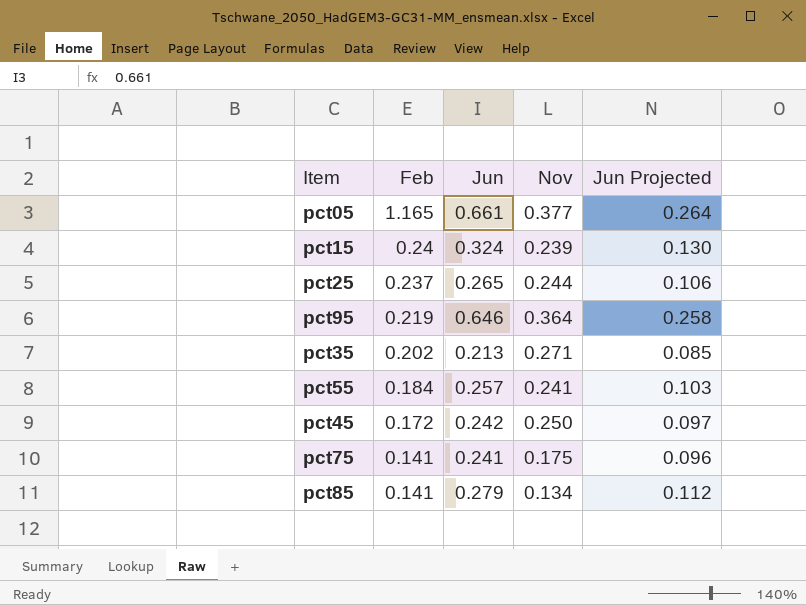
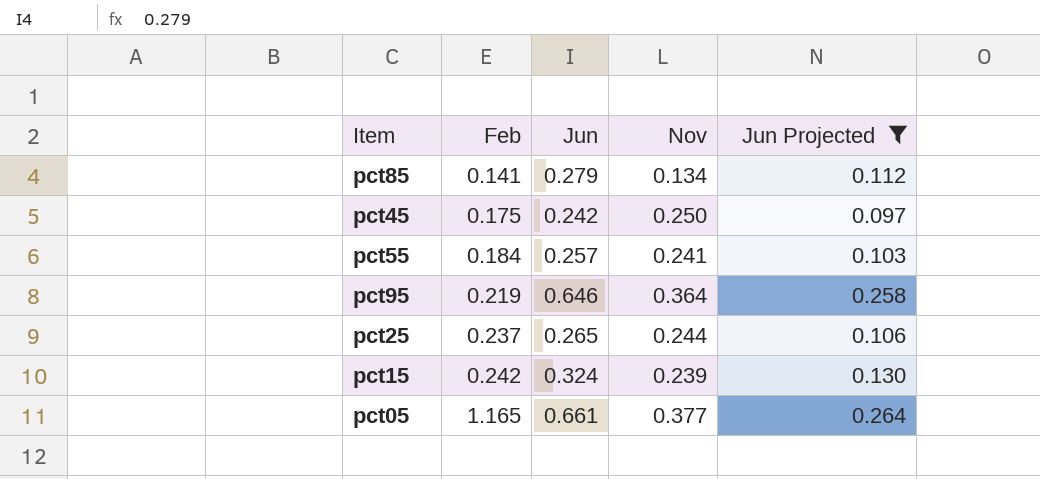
filter: none -> Jun Projected >= 0.097
row order: Feb descending -> Feb ascending
pct45 | Feb: 0.172 -> 0.175
pct15 | Feb: 0.24 -> 0.242

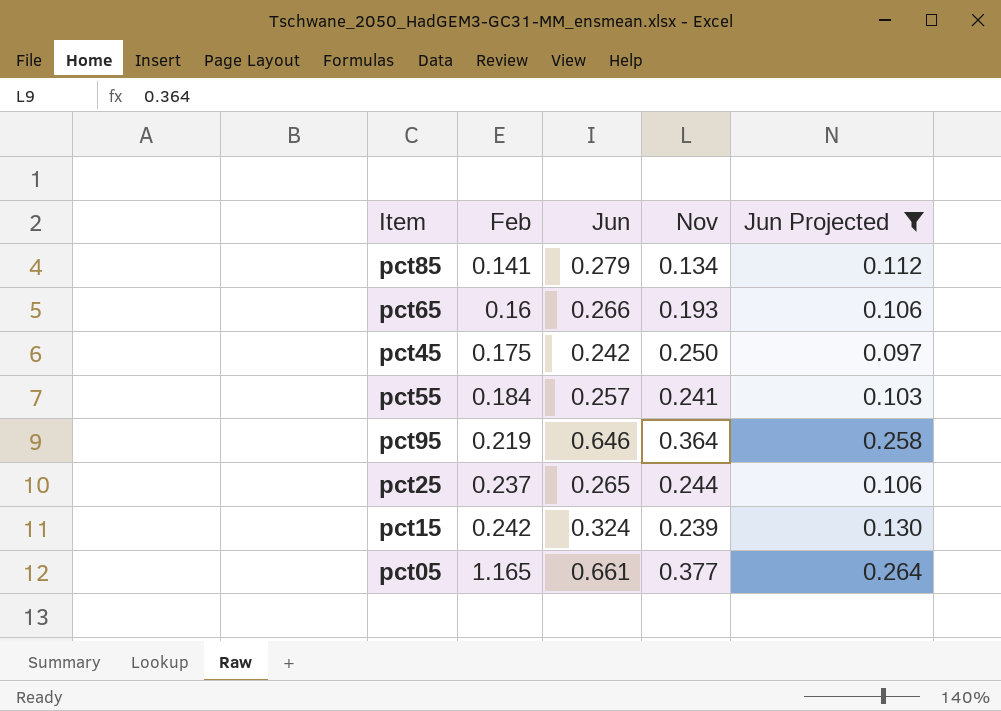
row pct65: none -> 0.16 | 0.266 | 0.193 | 0.106

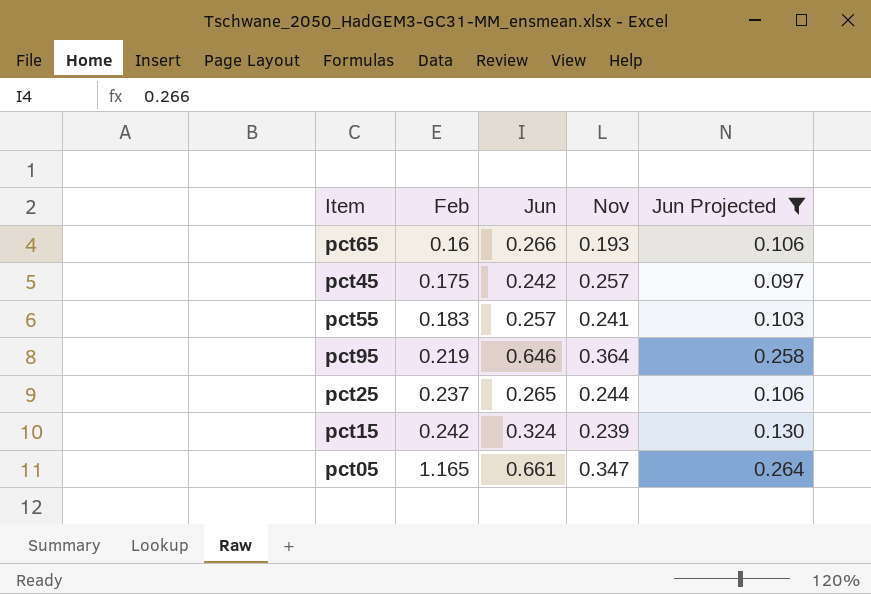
row pct85: 0.141 | 0.279 | 0.134 | 0.112 -> none
pct45 | Nov: 0.250 -> 0.257
pct55 | Feb: 0.184 -> 0.183
pct05 | Nov: 0.377 -> 0.347

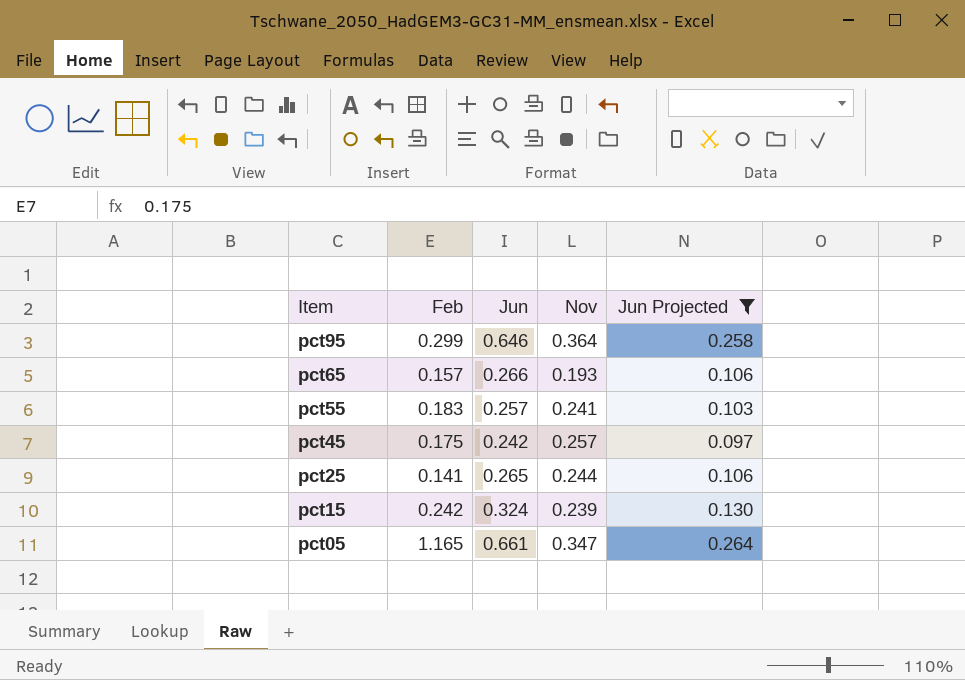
row order: Feb ascending -> Item descending
pct95 | Feb: 0.219 -> 0.299
pct65 | Feb: 0.16 -> 0.157
pct25 | Feb: 0.237 -> 0.141

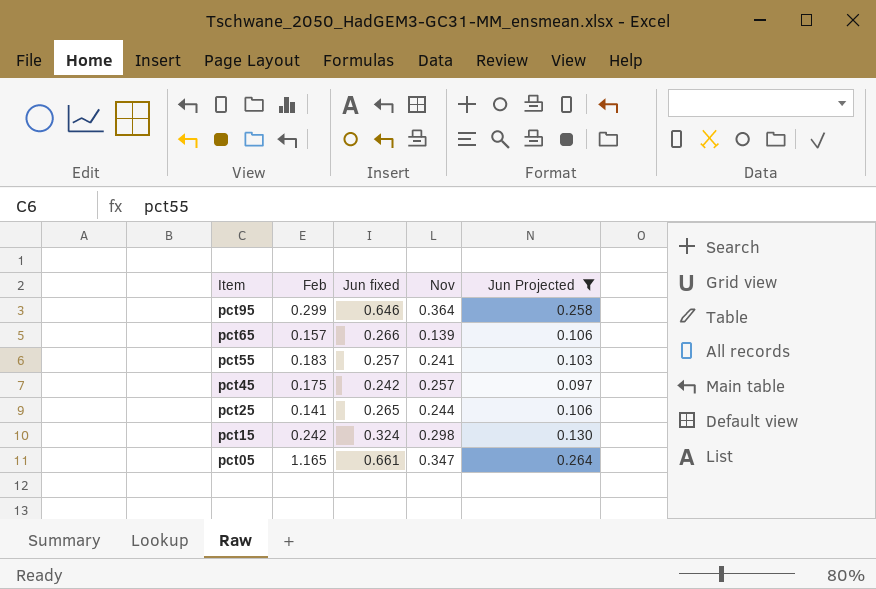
column name: Jun -> Jun fixed
pct65 | Nov: 0.193 -> 0.139
pct15 | Nov: 0.239 -> 0.298

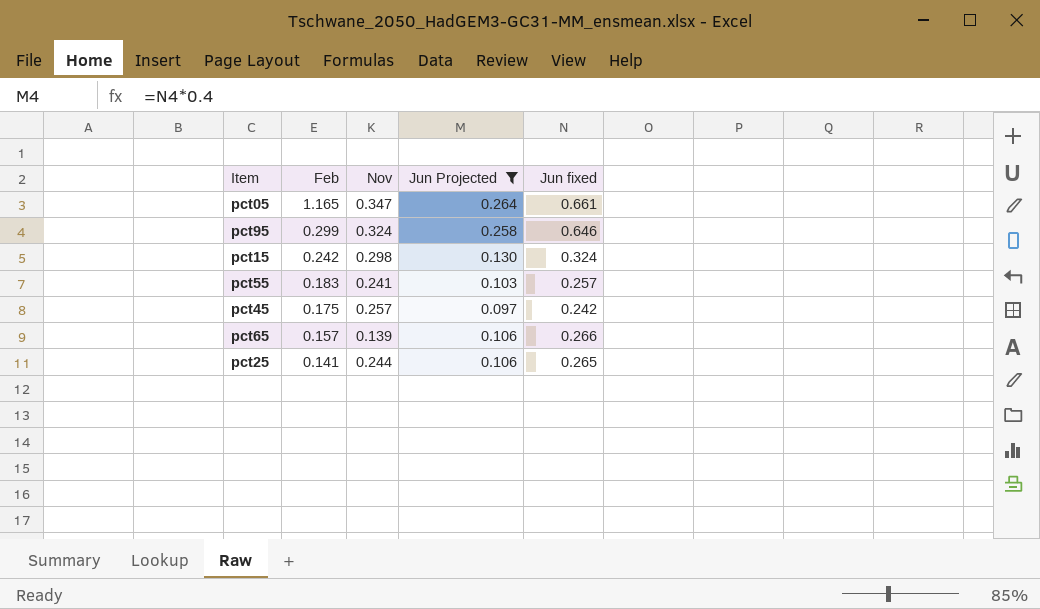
row order: Item descending -> Feb descending
column Jun fixed | position: 3 -> 5
pct95 | Nov: 0.364 -> 0.324

